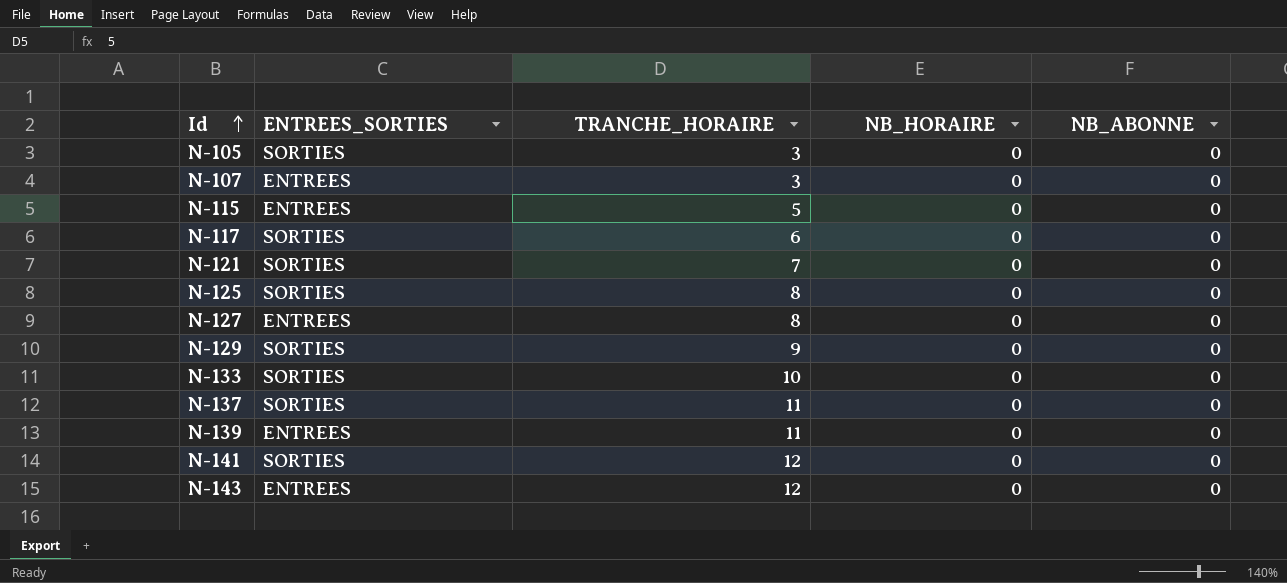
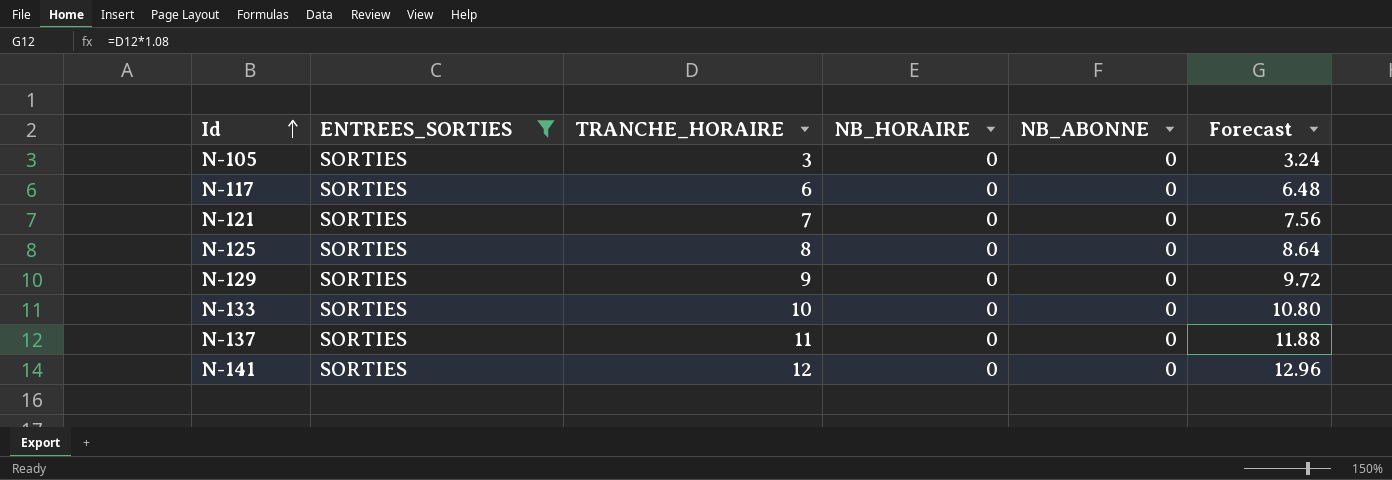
filter: none -> ENTREES_SORTIES = SORTIES
column Forecast | formula: none -> [TRANCHE_HORAIRE] * 1.08

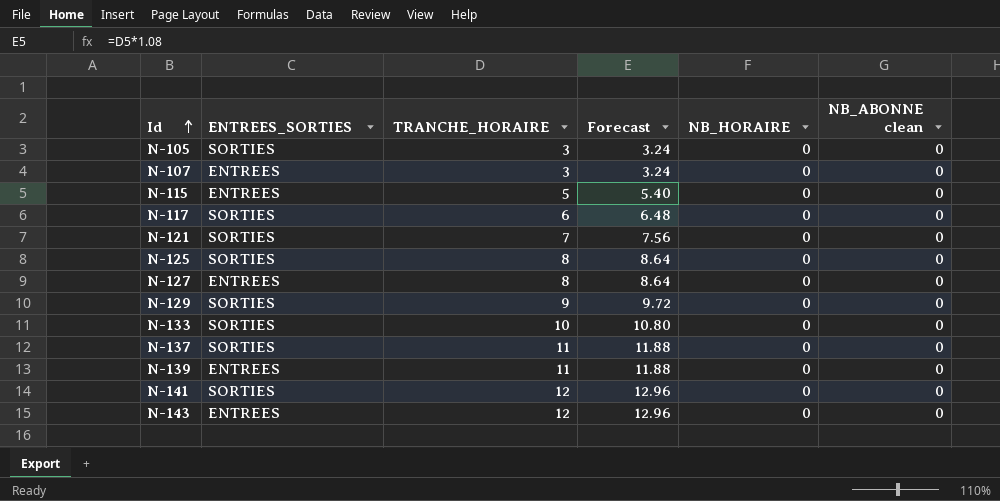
filter: ENTREES_SORTIES = SORTIES -> none
column Forecast | position: 6 -> 4
column name: NB_ABONNE -> NB_ABONNE clean

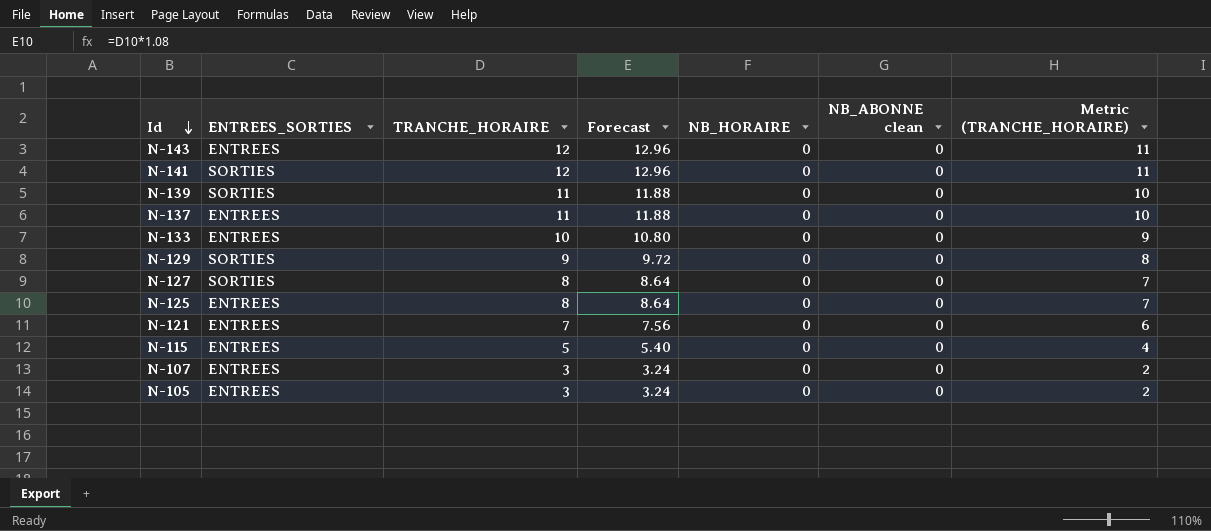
row order: Id ascending -> Id descending
column Metric (TRANCHE_HORAIRE) | formula: none -> [TRANCHE_HORAIRE] - 1
row N-117: SORTIES | 6 | 6.48 | 0 | 0 -> none
N-139 | ENTREES_SORTIES: ENTREES -> SORTIES
N-137 | ENTREES_SORTIES: SORTIES -> ENTREES
N-133 | ENTREES_SORTIES: SORTIES -> ENTREES
N-127 | ENTREES_SORTIES: ENTREES -> SORTIES
N-125 | ENTREES_SORTIES: SORTIES -> ENTREES
N-121 | ENTREES_SORTIES: SORTIES -> ENTREES
N-105 | ENTREES_SORTIES: SORTIES -> ENTREES

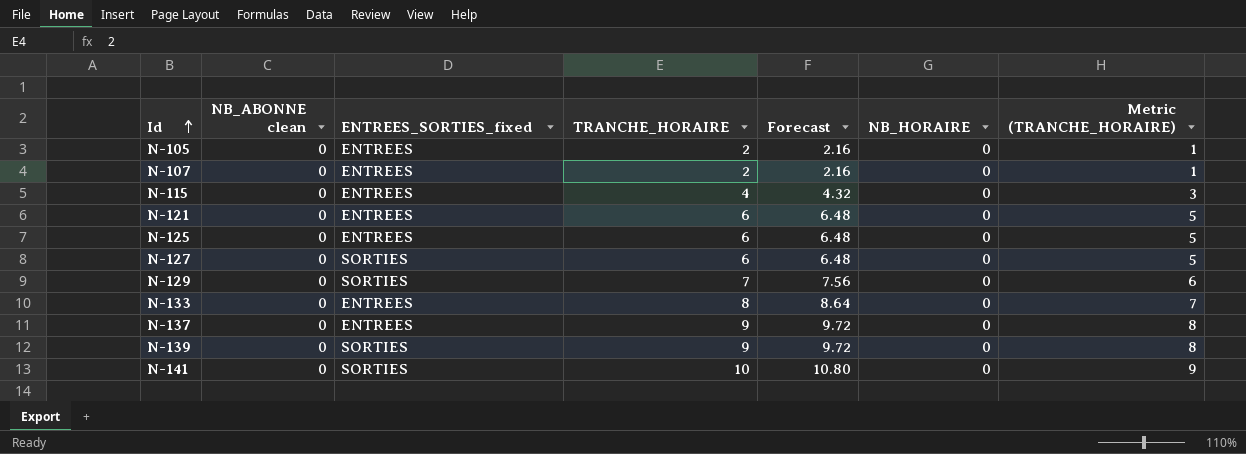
row order: Id descending -> Id ascending
column NB_ABONNE clean | position: 6 -> 2
column name: ENTREES_SORTIES -> ENTREES_SORTIES_fixed
row N-143: ENTREES | 12 | 12.96 | 0 | 0 | 11 -> none
N-105 | TRANCHE_HORAIRE: 3 -> 2
N-105 | Forecast: 3.24 -> 2.16
N-105 | Metric (TRANCHE_HORAIRE): 2 -> 1
N-107 | TRANCHE_HORAIRE: 3 -> 2
N-107 | Forecast: 3.24 -> 2.16
N-107 | Metric (TRANCHE_HORAIRE): 2 -> 1
N-115 | TRANCHE_HORAIRE: 5 -> 4
N-115 | Forecast: 5.40 -> 4.32
N-115 | Metric (TRANCHE_HORAIRE): 4 -> 3
N-121 | TRANCHE_HORAIRE: 7 -> 6
N-121 | Forecast: 7.56 -> 6.48
N-121 | Metric (TRANCHE_HORAIRE): 6 -> 5
N-125 | TRANCHE_HORAIRE: 8 -> 6
N-125 | Forecast: 8.64 -> 6.48
N-125 | Metric (TRANCHE_HORAIRE): 7 -> 5
N-127 | TRANCHE_HORAIRE: 8 -> 6
N-127 | Forecast: 8.64 -> 6.48
N-127 | Metric (TRANCHE_HORAIRE): 7 -> 5
N-129 | TRANCHE_HORAIRE: 9 -> 7
N-129 | Forecast: 9.72 -> 7.56
N-129 | Metric (TRANCHE_HORAIRE): 8 -> 6
N-133 | TRANCHE_HORAIRE: 10 -> 8
N-133 | Forecast: 10.80 -> 8.64
N-133 | Metric (TRANCHE_HORAIRE): 9 -> 7
N-137 | TRANCHE_HORAIRE: 11 -> 9
N-137 | Forecast: 11.88 -> 9.72
N-137 | Metric (TRANCHE_HORAIRE): 10 -> 8
N-139 | TRANCHE_HORAIRE: 11 -> 9
N-139 | Forecast: 11.88 -> 9.72
N-139 | Metric (TRANCHE_HORAIRE): 10 -> 8
N-141 | TRANCHE_HORAIRE: 12 -> 10
N-141 | Forecast: 12.96 -> 10.80
N-141 | Metric (TRANCHE_HORAIRE): 11 -> 9

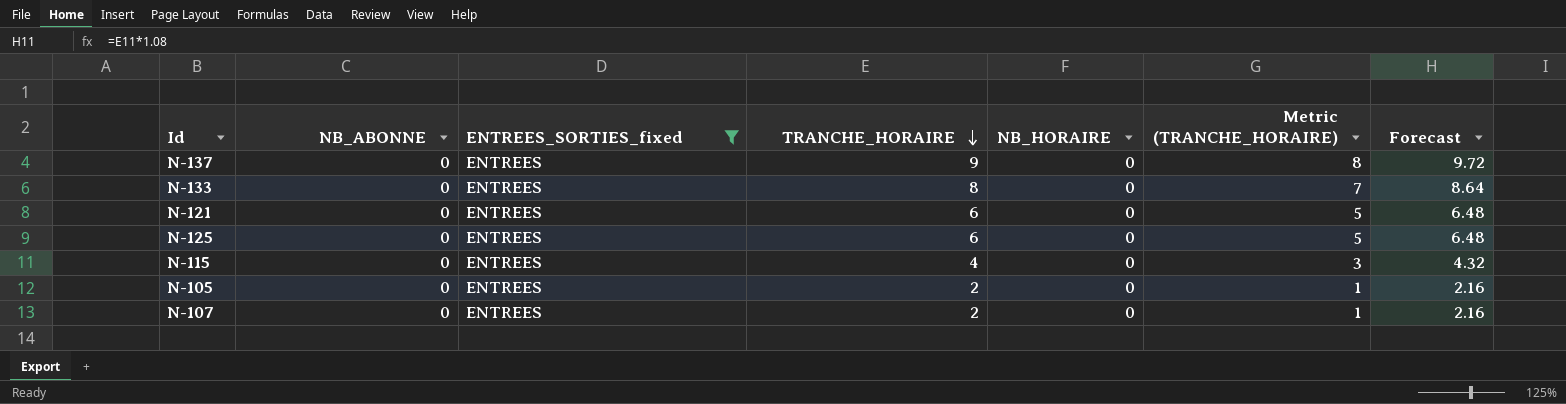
filter: none -> ENTREES_SORTIES_fixed = ENTREES
row order: Id ascending -> TRANCHE_HORAIRE descending
column name: NB_ABONNE clean -> NB_ABONNE
column Forecast | position: 5 -> 7

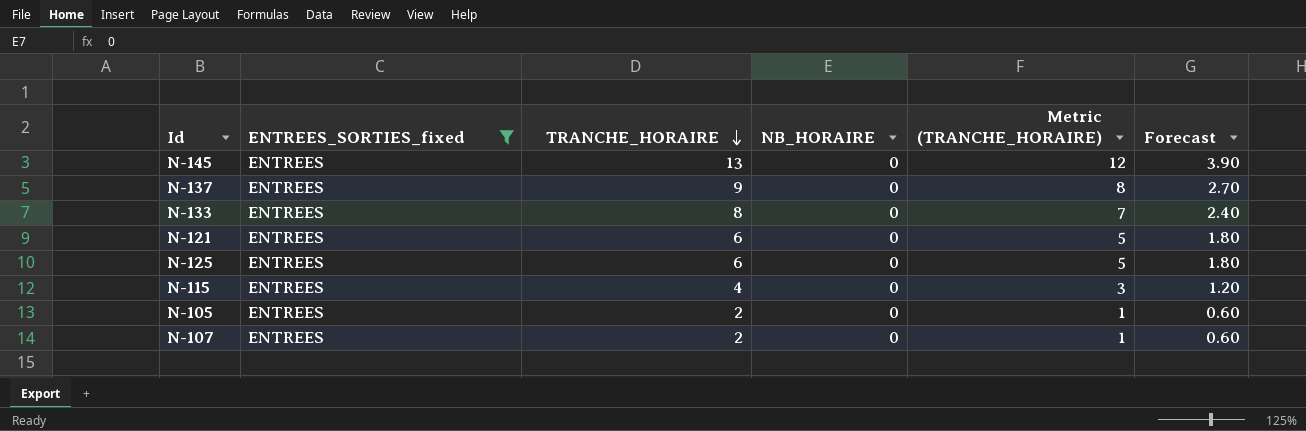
column NB_ABONNE | position: 2 -> none
column Forecast | formula: [TRANCHE_HORAIRE] * 1.08 -> [TRANCHE_HORAIRE] * 0.3
row N-145: none -> ENTREES | 13 | 0 | 12 | 3.90

